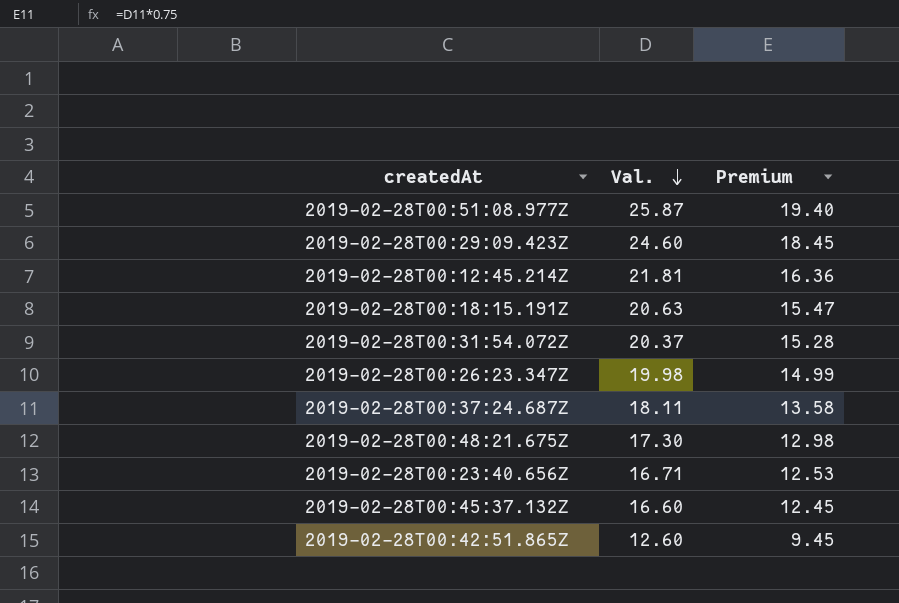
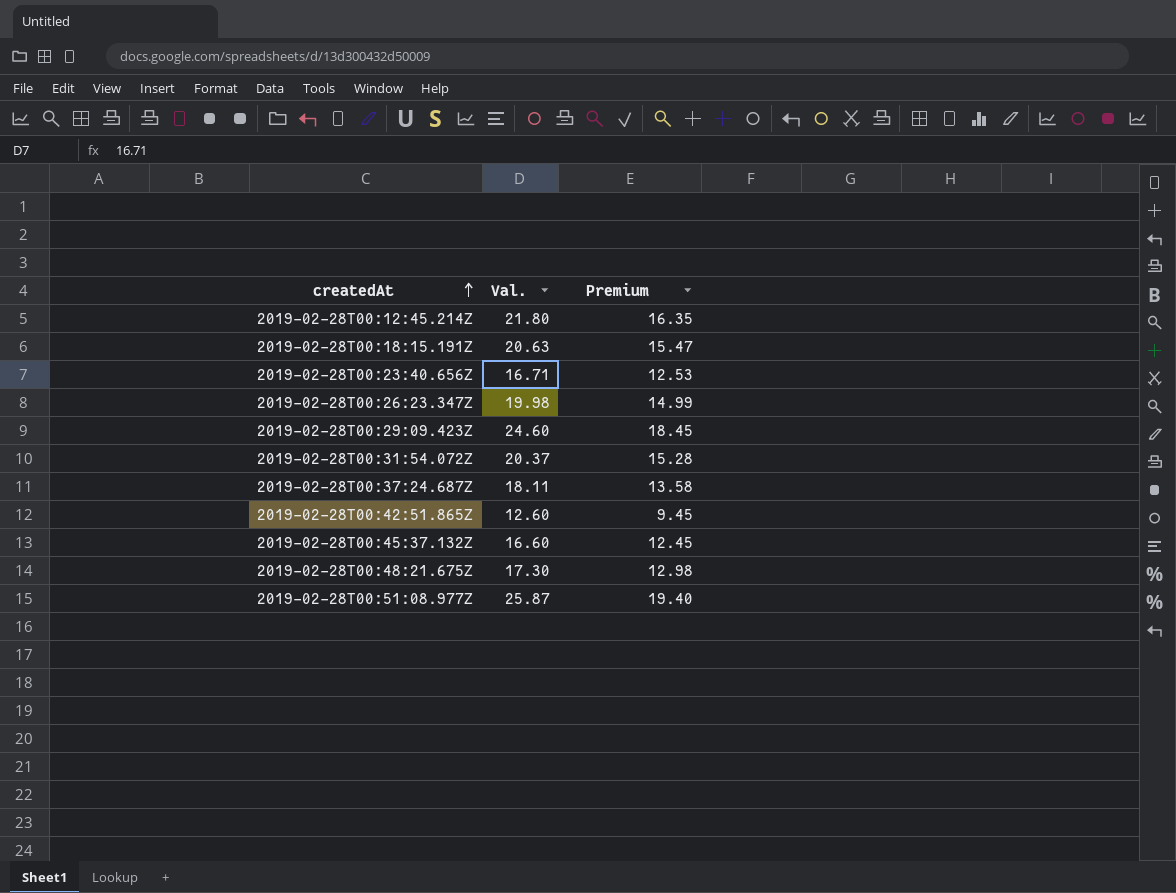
row order: Val. descending -> createdAt ascending
2019-02-28T00:12:45.214Z | Val.: 21.81 -> 21.80
2019-02-28T00:12:45.214Z | Premium: 16.36 -> 16.35

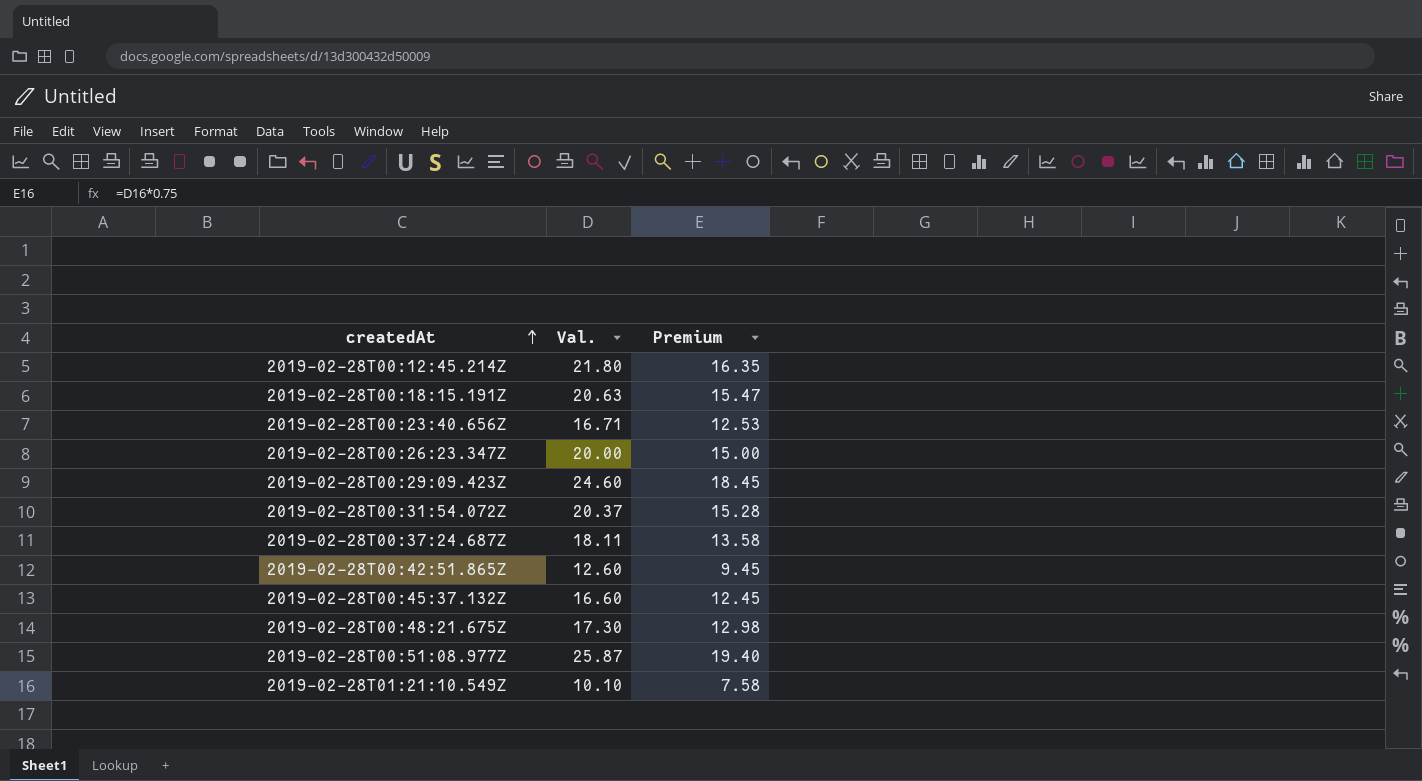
2019-02-28T00:26:23.347Z | Val.: 19.98 -> 20.00
2019-02-28T00:26:23.347Z | Premium: 14.99 -> 15.00
row 2019-02-28T01:21:10.549Z: none -> 10.10 | 7.58

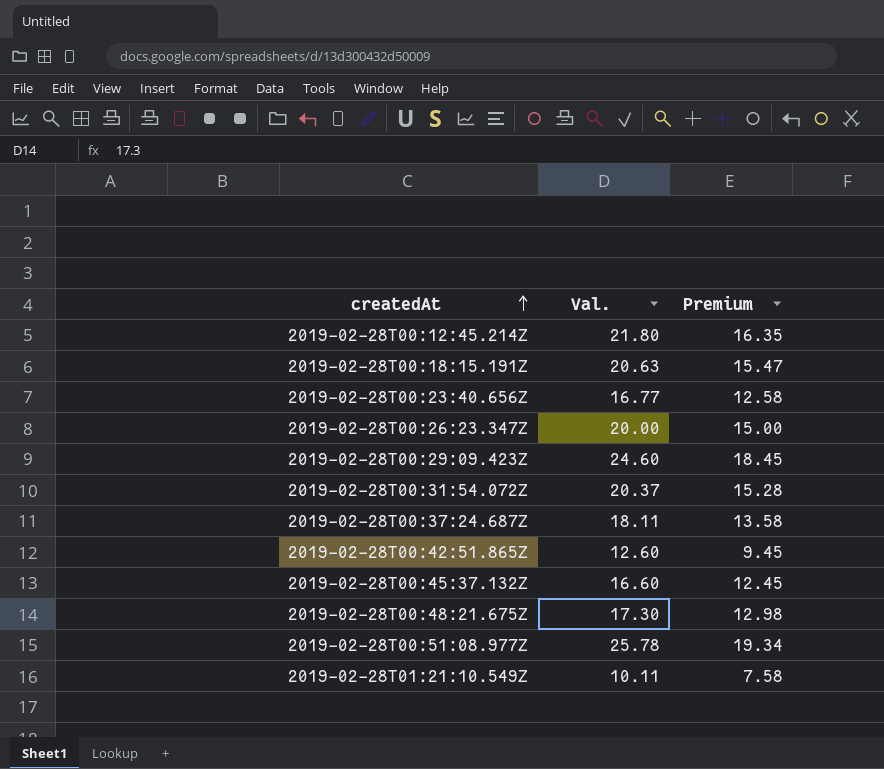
2019-02-28T00:23:40.656Z | Val.: 16.71 -> 16.77
2019-02-28T00:23:40.656Z | Premium: 12.53 -> 12.58
2019-02-28T00:51:08.977Z | Val.: 25.87 -> 25.78
2019-02-28T00:51:08.977Z | Premium: 19.40 -> 19.34
2019-02-28T01:21:10.549Z | Val.: 10.10 -> 10.11

